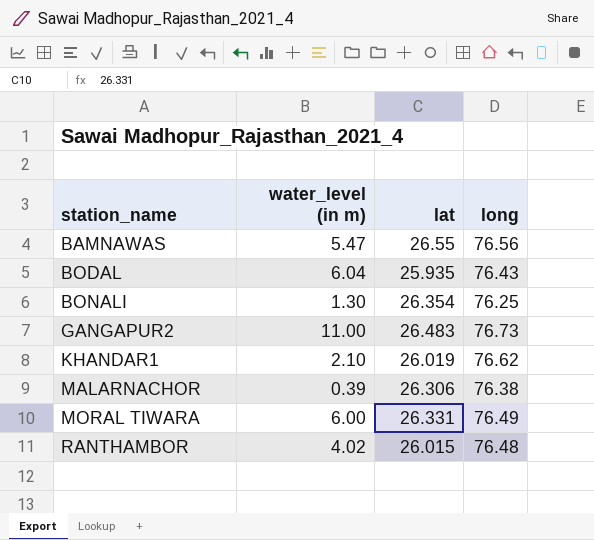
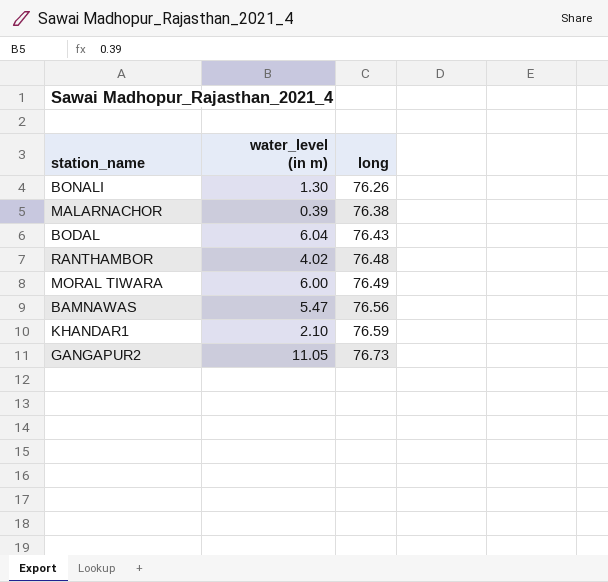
row order: station_name ascending -> long ascending
column lat | position: 3 -> none
BONALI | long: 76.25 -> 76.26
KHANDAR1 | long: 76.62 -> 76.59
GANGAPUR2 | water_level (in m): 11.00 -> 11.05

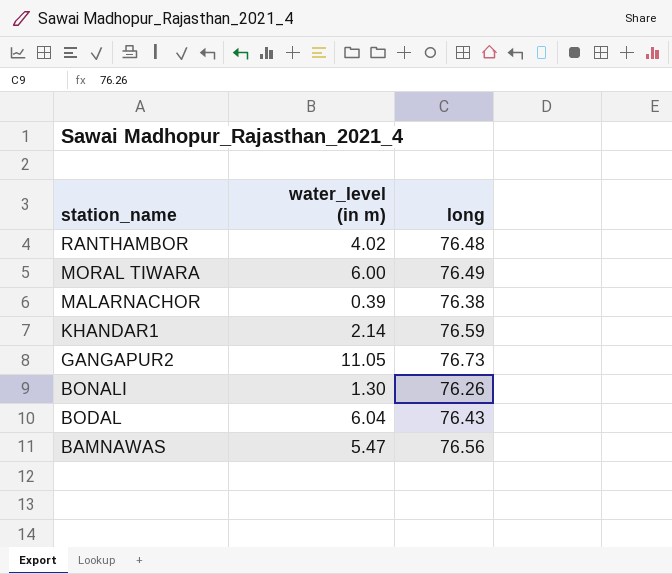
row order: long ascending -> station_name descending
KHANDAR1 | water_level (in m): 2.10 -> 2.14

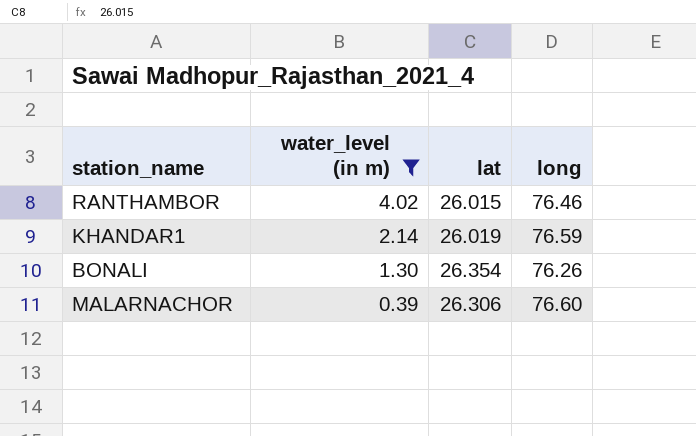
filter: none -> water_level (in m) <= 4.02
row order: station_name descending -> water_level (in m) descending
column lat | position: none -> 3
RANTHAMBOR | long: 76.48 -> 76.46
MALARNACHOR | long: 76.38 -> 76.60

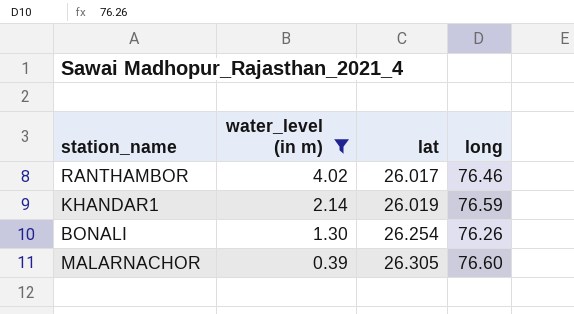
RANTHAMBOR | lat: 26.015 -> 26.017
BONALI | lat: 26.354 -> 26.254
MALARNACHOR | lat: 26.306 -> 26.305

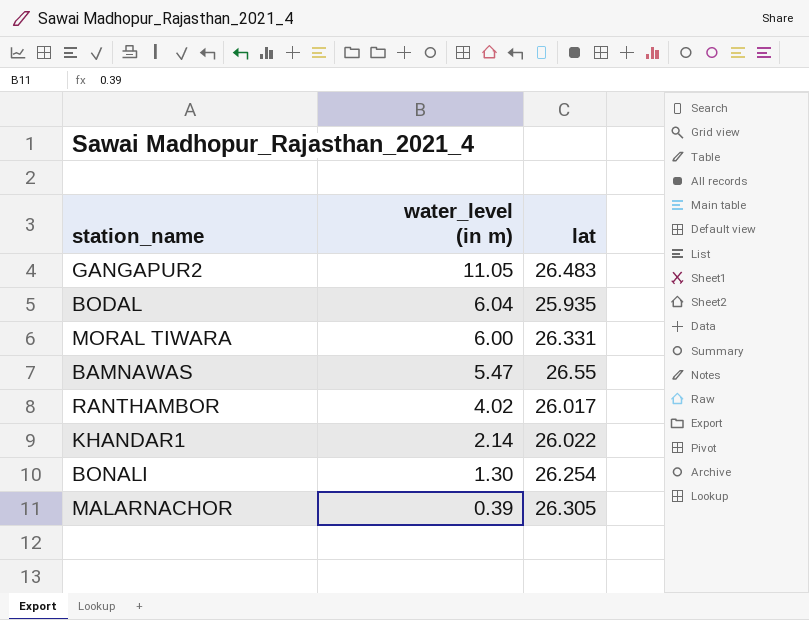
filter: water_level (in m) <= 4.02 -> none
column long | position: 4 -> none
KHANDAR1 | lat: 26.019 -> 26.022

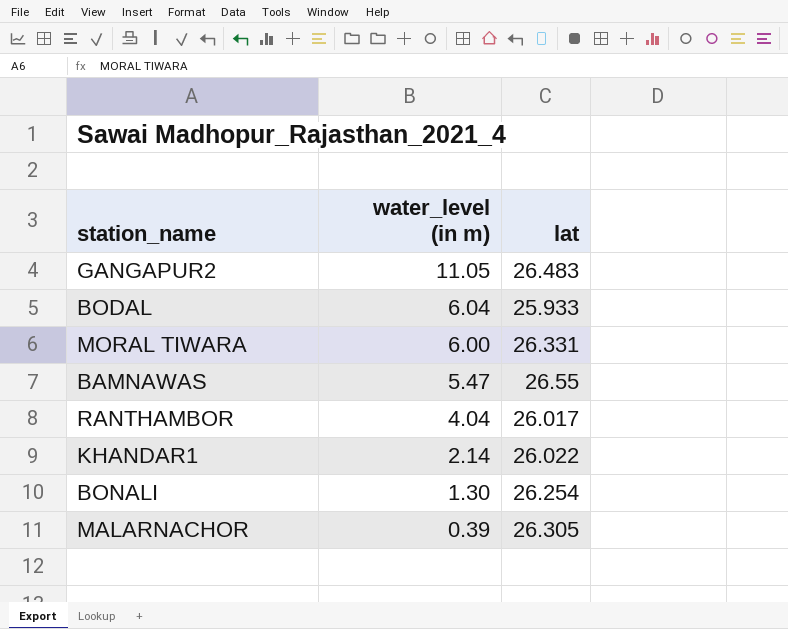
BODAL | lat: 25.935 -> 25.933
RANTHAMBOR | water_level (in m): 4.02 -> 4.04

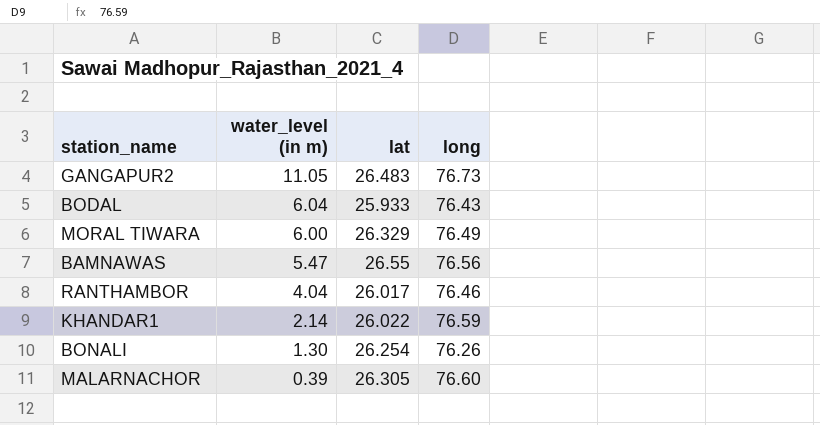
column long | position: none -> 4
MORAL TIWARA | lat: 26.331 -> 26.329

